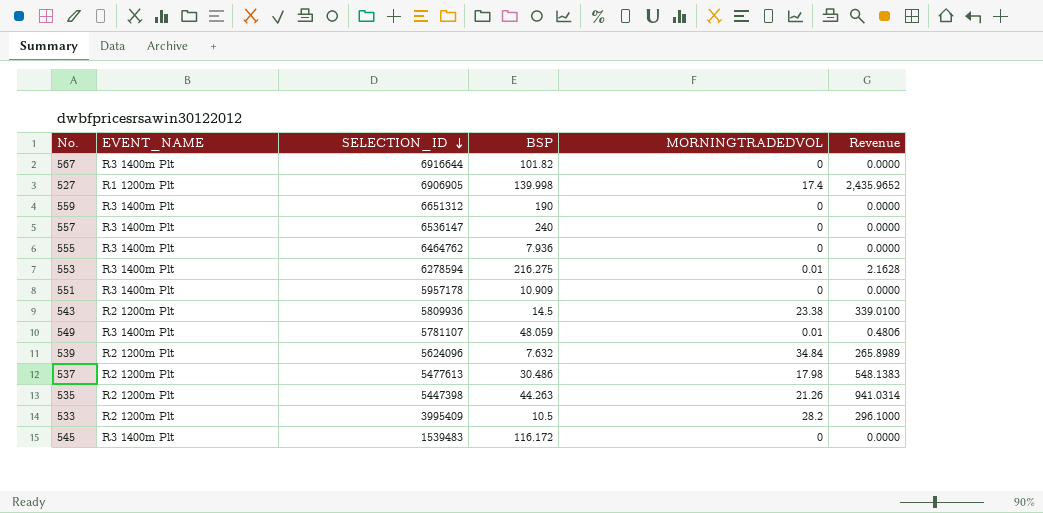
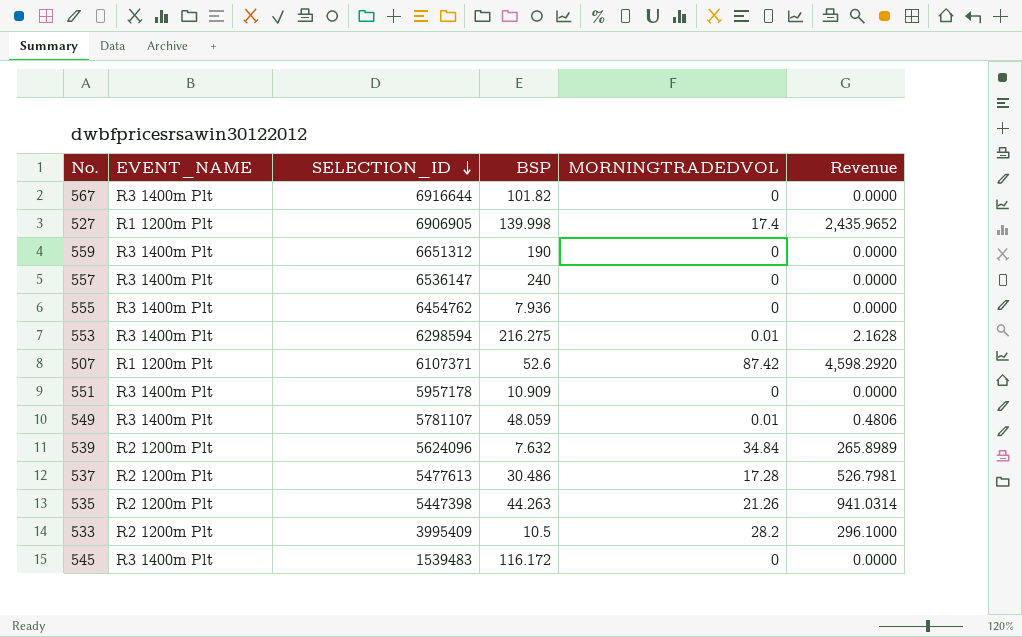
row 543: R2 1200m Plt | 5809936 | 14.5 | 23.38 | 339.0100 -> none
555 | SELECTION_ID: 6464762 -> 6454762
553 | SELECTION_ID: 6278594 -> 6298594
row 507: none -> R1 1200m Plt | 6107371 | 52.6 | 87.42 | 4,598.2920
537 | MORNINGTRADEDVOL: 17.98 -> 17.28
537 | Revenue: 548.1383 -> 526.7981

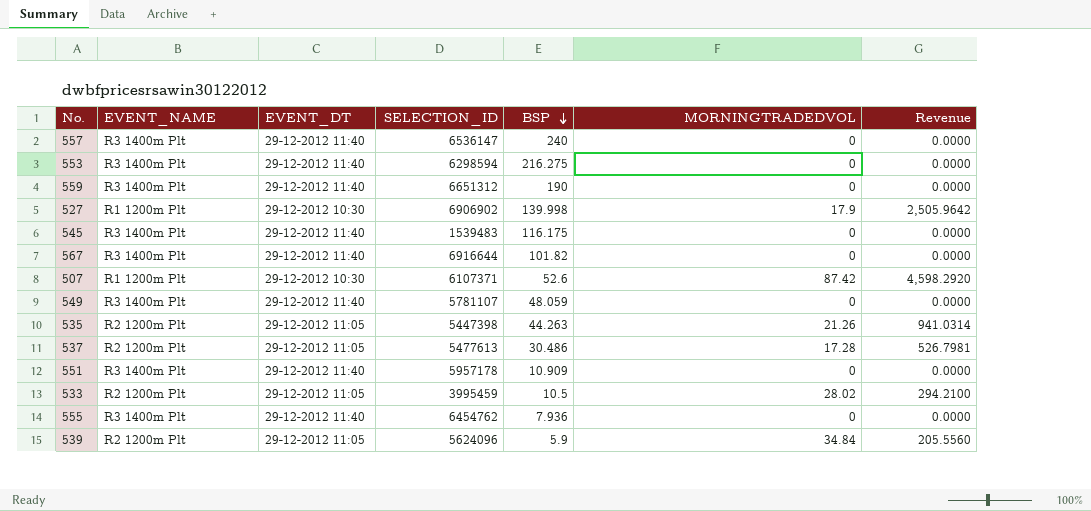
row order: SELECTION_ID descending -> BSP descending
column EVENT_DT | position: none -> 3
553 | MORNINGTRADEDVOL: 0.01 -> 0
553 | Revenue: 2.1628 -> 0.0000
527 | SELECTION_ID: 6906905 -> 6906902
527 | MORNINGTRADEDVOL: 17.4 -> 17.9
527 | Revenue: 2,435.9652 -> 2,505.9642
545 | BSP: 116.172 -> 116.175
549 | MORNINGTRADEDVOL: 0.01 -> 0
549 | Revenue: 0.4806 -> 0.0000
533 | SELECTION_ID: 3995409 -> 3995459
533 | MORNINGTRADEDVOL: 28.2 -> 28.02
533 | Revenue: 296.1000 -> 294.2100
539 | BSP: 7.632 -> 5.9
539 | Revenue: 265.8989 -> 205.5560

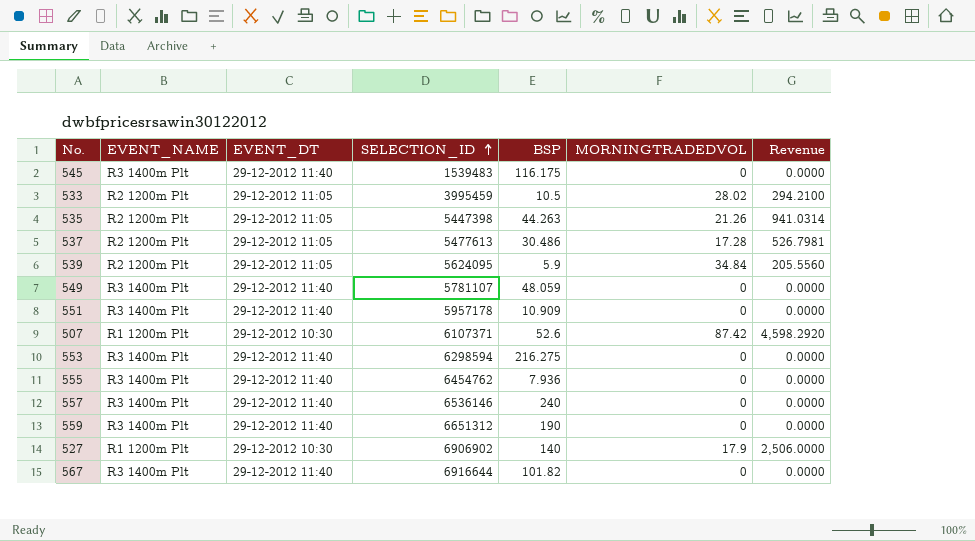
row order: BSP descending -> SELECTION_ID ascending
539 | SELECTION_ID: 5624096 -> 5624095
557 | SELECTION_ID: 6536147 -> 6536146
527 | BSP: 139.998 -> 140
527 | Revenue: 2,505.9642 -> 2,506.0000

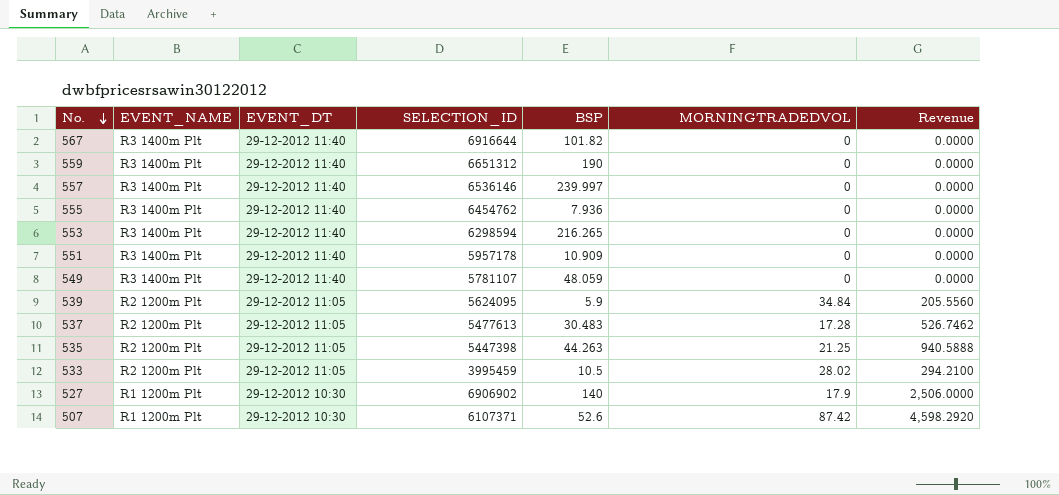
row order: SELECTION_ID ascending -> No. descending
row 545: R3 1400m Plt | 29-12-2012 11:40 | 1539483 | 116.175 | 0 | 0.0000 -> none
557 | BSP: 240 -> 239.997
553 | BSP: 216.275 -> 216.265
537 | BSP: 30.486 -> 30.483
537 | Revenue: 526.7981 -> 526.7462
535 | MORNINGTRADEDVOL: 21.26 -> 21.25
535 | Revenue: 941.0314 -> 940.5888

